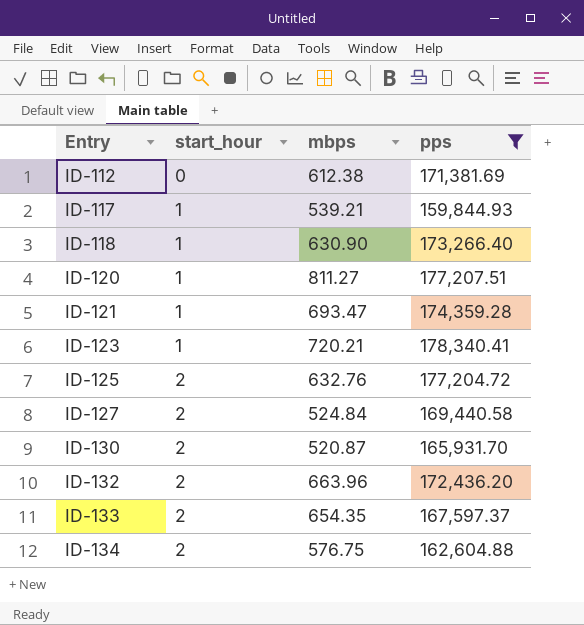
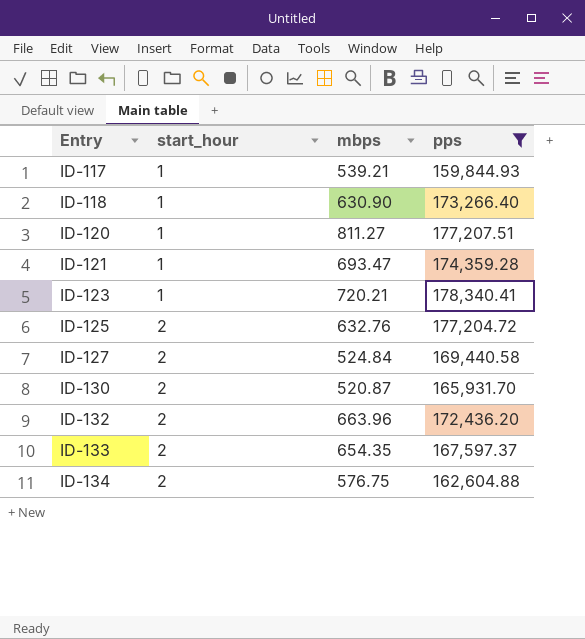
row ID-112: 0 | 612.38 | 171,381.69 -> none

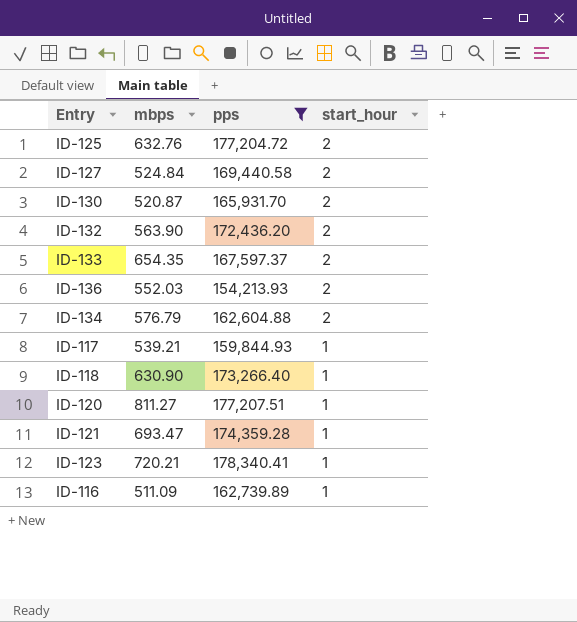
row order: Entry ascending -> start_hour descending
column start_hour | position: 2 -> 4
ID-132 | mbps: 663.96 -> 563.90
row ID-136: none -> 552.03 | 154,213.93 | 2
ID-134 | mbps: 576.75 -> 576.79
row ID-116: none -> 511.09 | 162,739.89 | 1

